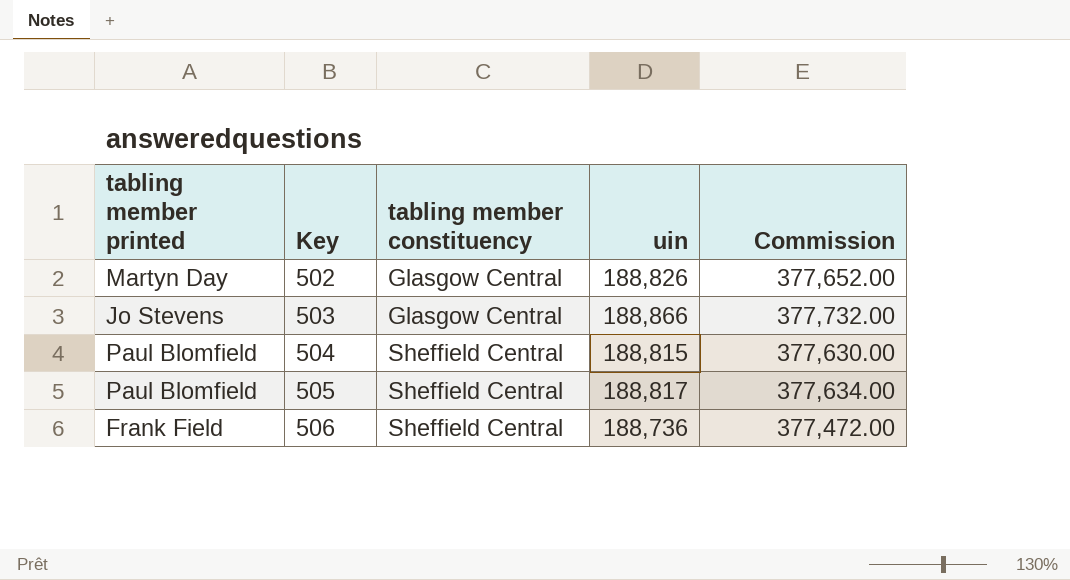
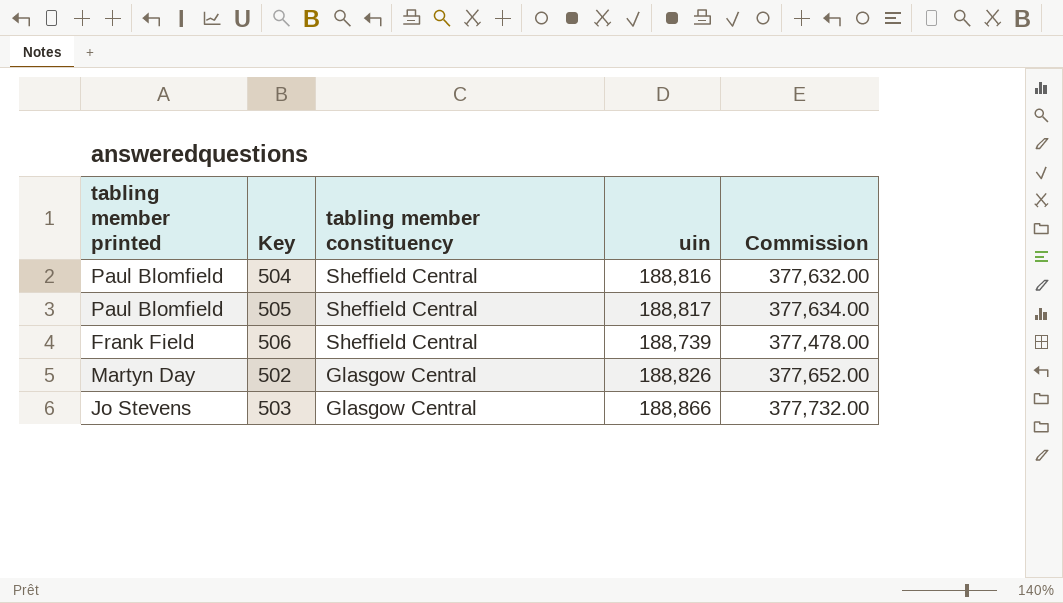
row order: Key ascending -> tabling member constituency descending
504 | uin: 188,815 -> 188,816
504 | Commission: 377,630.00 -> 377,632.00
506 | uin: 188,736 -> 188,739
506 | Commission: 377,472.00 -> 377,478.00

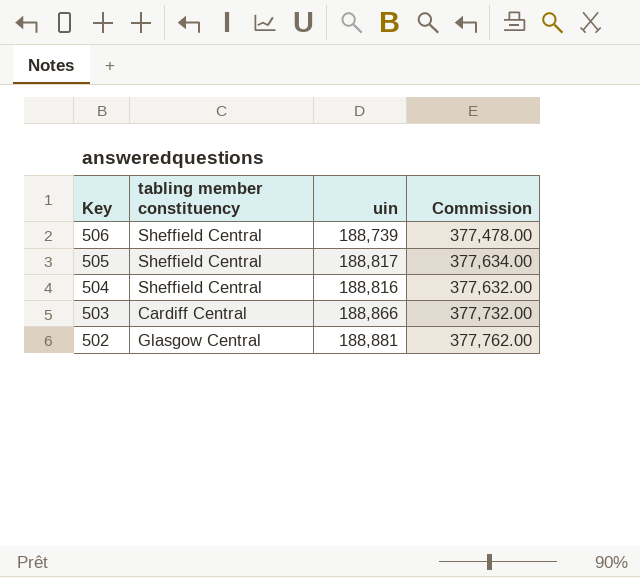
row order: tabling member constituency descending -> Key descending
column tabling member printed | position: 1 -> none
503 | tabling member constituency: Glasgow Central -> Cardiff Central
502 | uin: 188,826 -> 188,881
502 | Commission: 377,652.00 -> 377,762.00

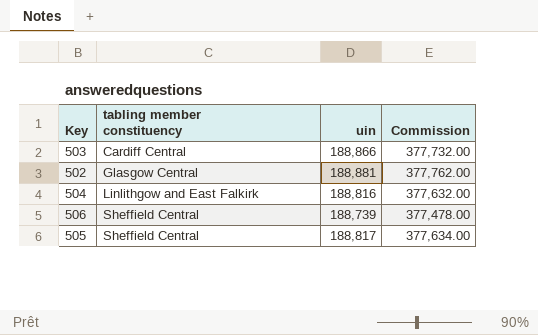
row order: Key descending -> tabling member constituency ascending
504 | tabling member constituency: Sheffield Central -> Linlithgow and East Falkirk

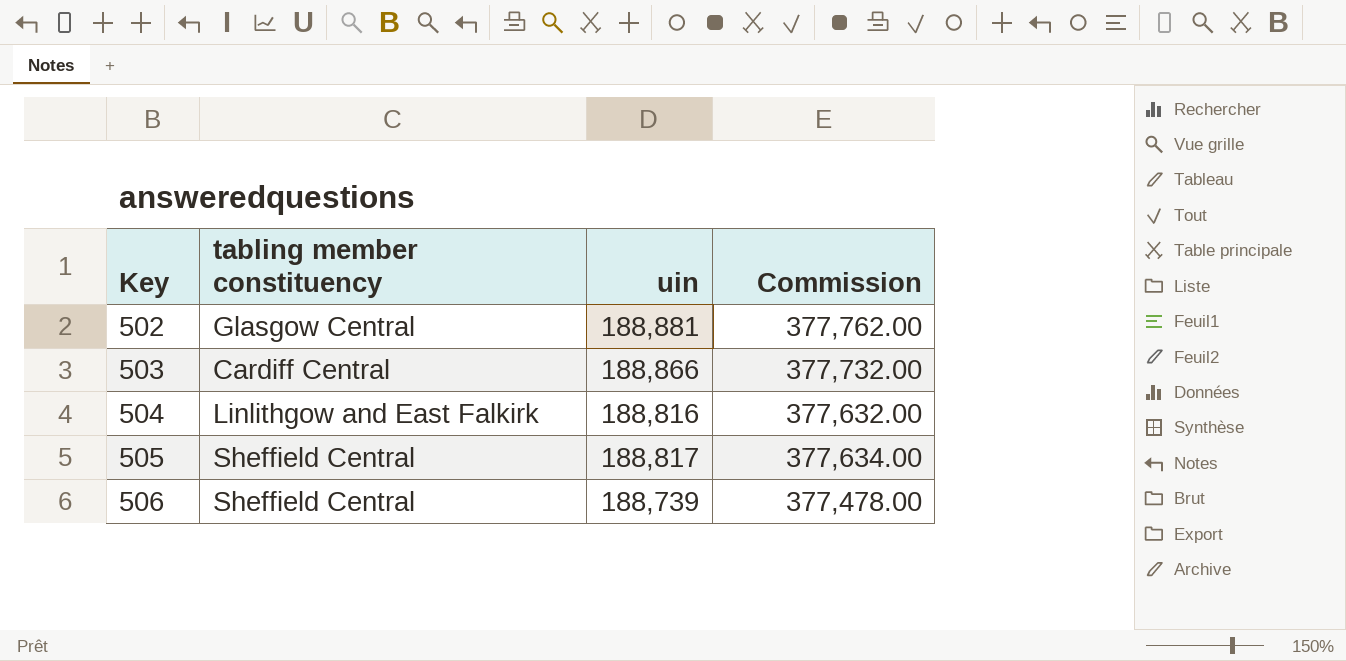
row order: tabling member constituency ascending -> Key ascending

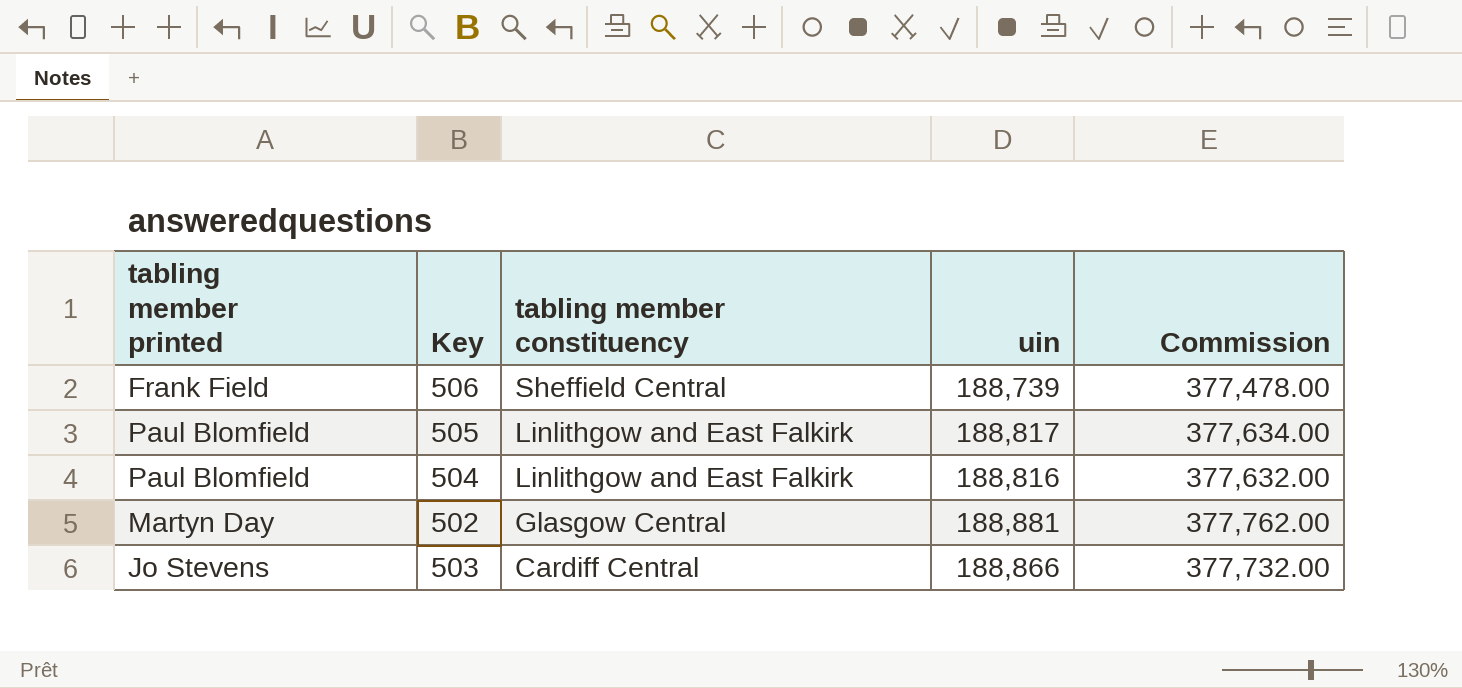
row order: Key ascending -> tabling member constituency descending
column tabling member printed | position: none -> 1
505 | tabling member constituency: Sheffield Central -> Linlithgow and East Falkirk

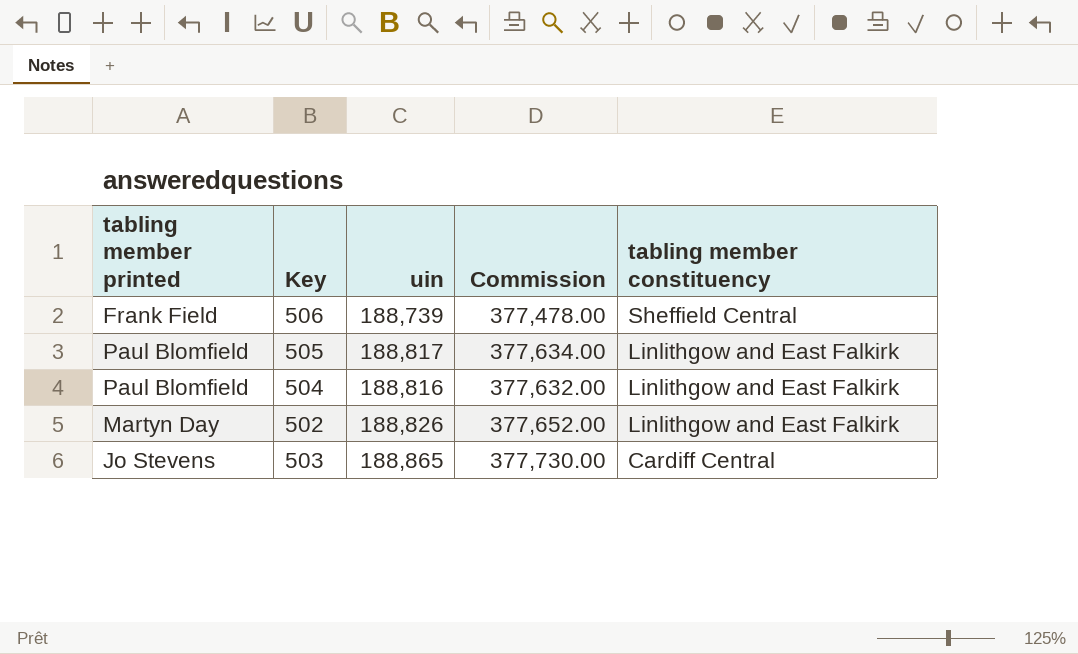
column tabling member constituency | position: 3 -> 5
502 | uin: 188,881 -> 188,826
502 | Commission: 377,762.00 -> 377,652.00
502 | tabling member constituency: Glasgow Central -> Linlithgow and East Falkirk
503 | uin: 188,866 -> 188,865
503 | Commission: 377,732.00 -> 377,730.00

